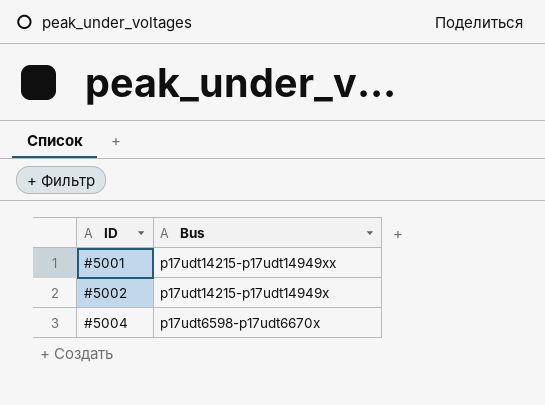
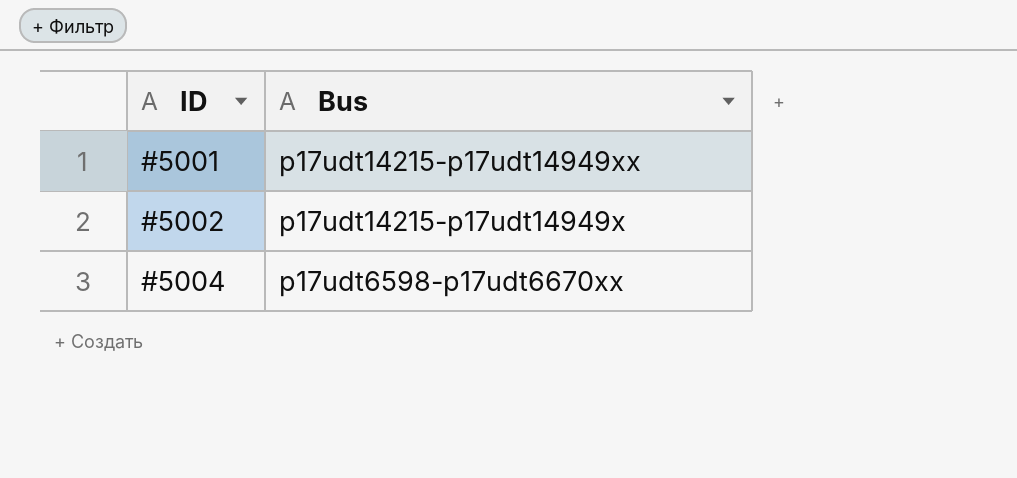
#5004 | Bus: p17udt6598-p17udt6670x -> p17udt6598-p17udt6670xx

